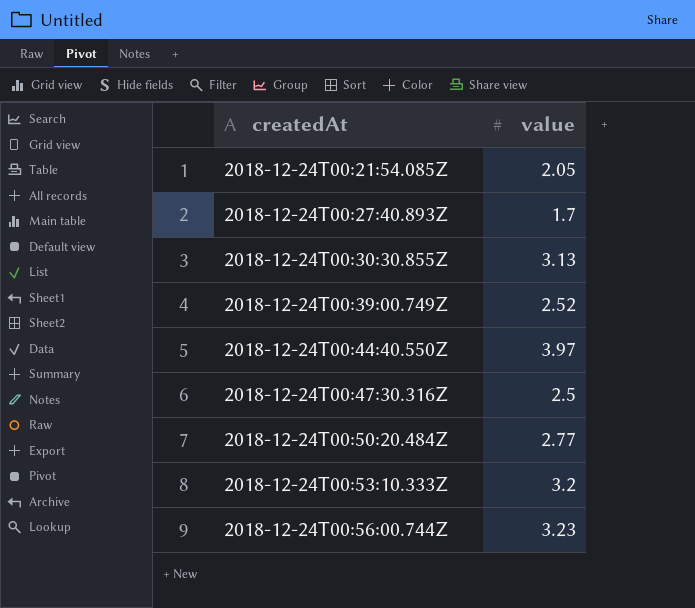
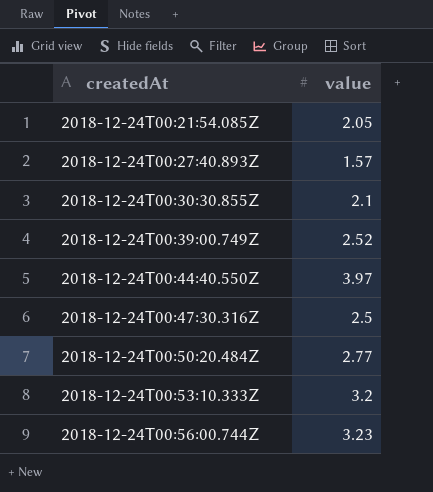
2018-12-24T00:27:40.893Z | value: 1.7 -> 1.57
2018-12-24T00:30:30.855Z | value: 3.13 -> 2.1

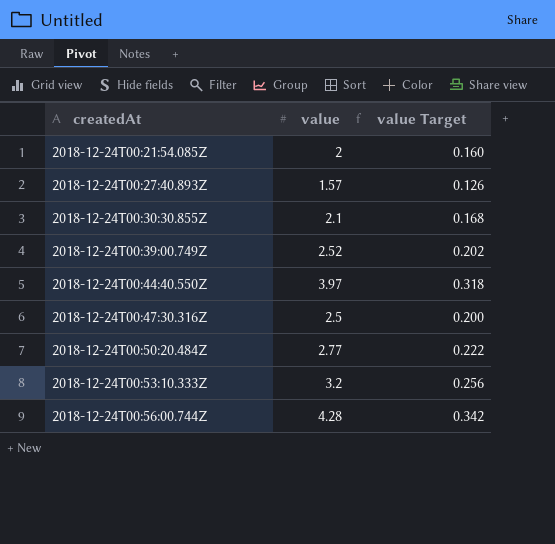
column value Target | formula: none -> [value] * 0.08
2018-12-24T00:21:54.085Z | value: 2.05 -> 2
2018-12-24T00:56:00.744Z | value: 3.23 -> 4.28

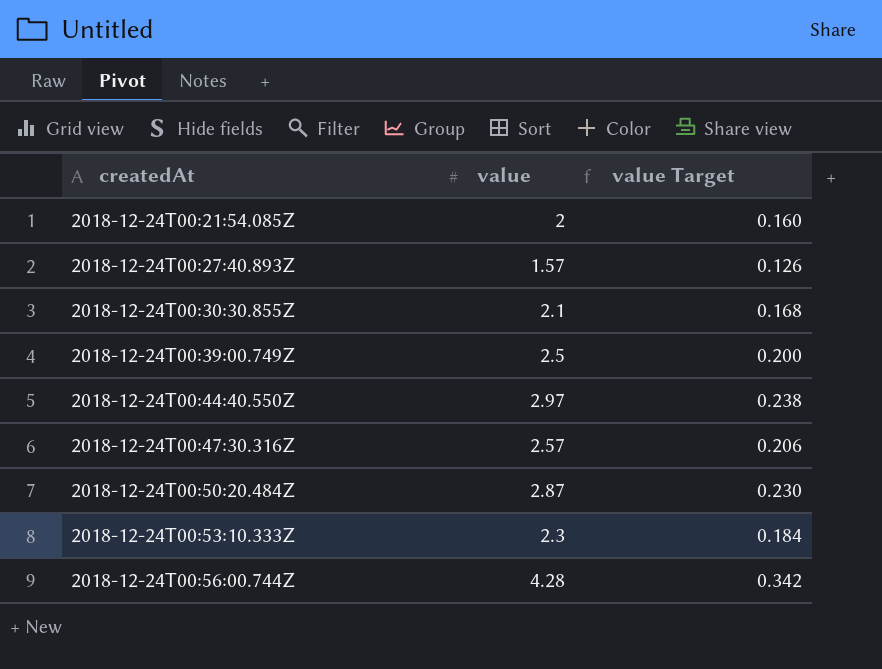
2018-12-24T00:39:00.749Z | value: 2.52 -> 2.5
2018-12-24T00:39:00.749Z | value Target: 0.202 -> 0.200
2018-12-24T00:44:40.550Z | value: 3.97 -> 2.97
2018-12-24T00:44:40.550Z | value Target: 0.318 -> 0.238
2018-12-24T00:47:30.316Z | value: 2.5 -> 2.57
2018-12-24T00:47:30.316Z | value Target: 0.200 -> 0.206
2018-12-24T00:50:20.484Z | value: 2.77 -> 2.87
2018-12-24T00:50:20.484Z | value Target: 0.222 -> 0.230
2018-12-24T00:53:10.333Z | value: 3.2 -> 2.3
2018-12-24T00:53:10.333Z | value Target: 0.256 -> 0.184

